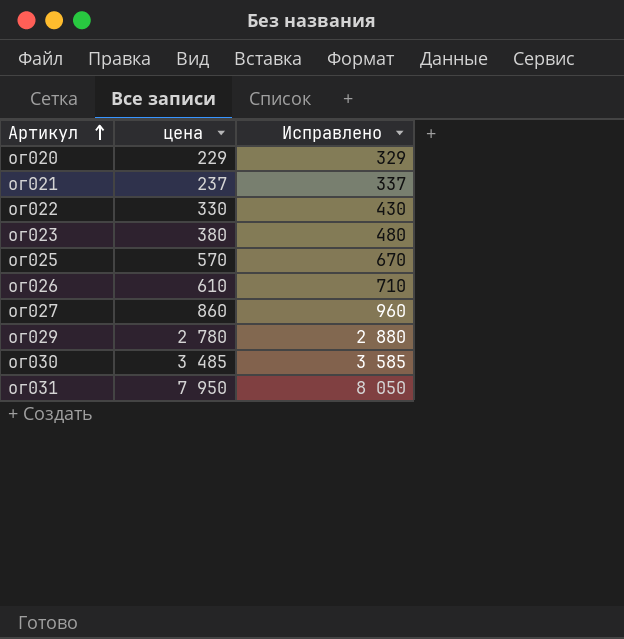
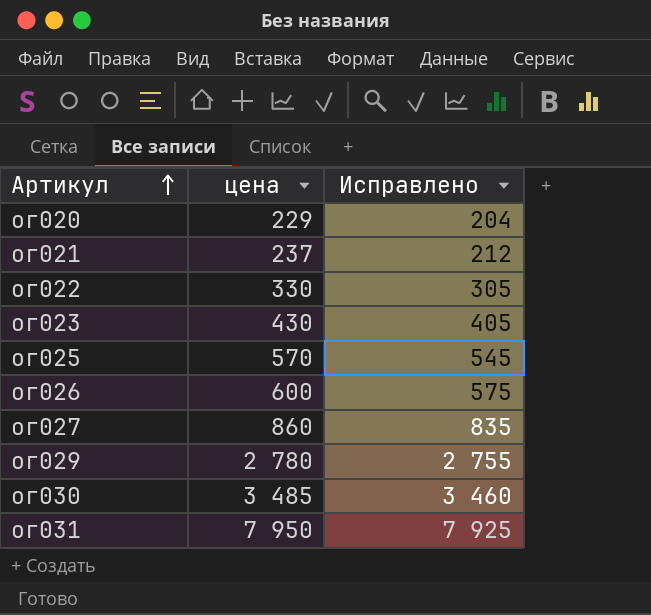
column Исправлено | formula: [цена] + 100 -> [цена] - 25
ог023 | цена: 380 -> 430
ог026 | цена: 610 -> 600

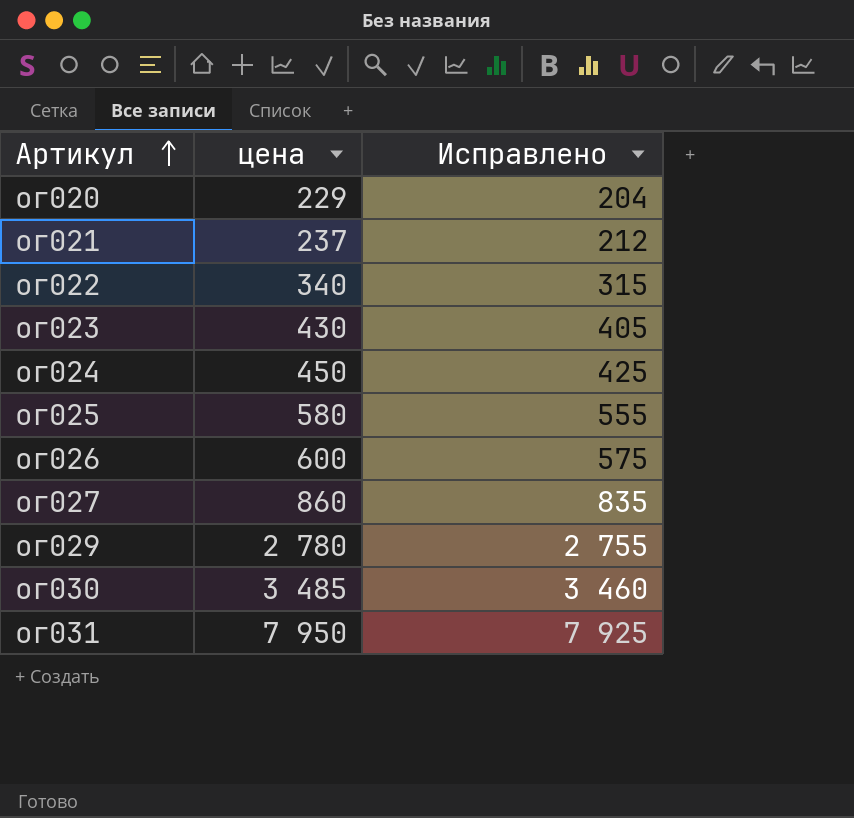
ог022 | цена: 330 -> 340
ог022 | Исправлено: 305 -> 315
row ог024: none -> 450 | 425
ог025 | цена: 570 -> 580
ог025 | Исправлено: 545 -> 555

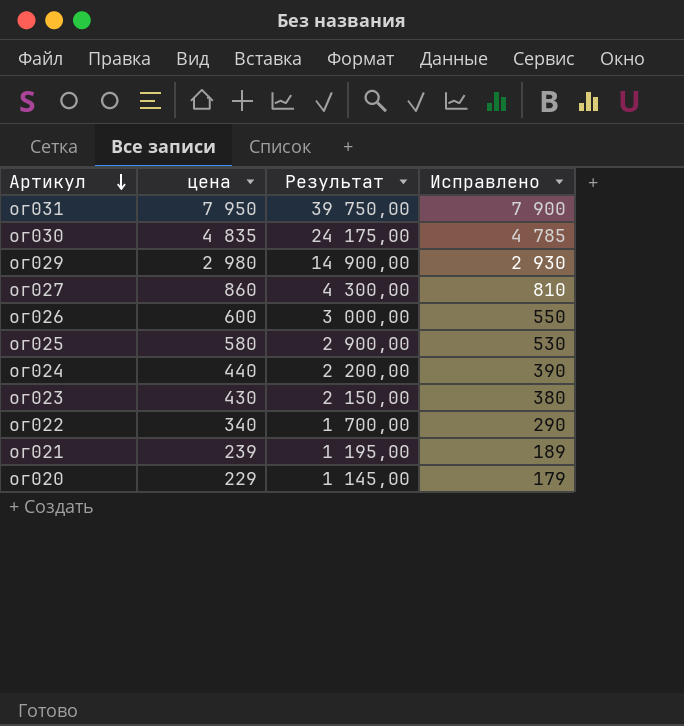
row order: Артикул ascending -> Артикул descending
column Результат | formula: none -> [цена] * 5
column Исправлено | formula: [цена] - 25 -> [цена] - 50
ог030 | цена: 3 485 -> 4 835
ог029 | цена: 2 780 -> 2 980
ог024 | цена: 450 -> 440
ог021 | цена: 237 -> 239

